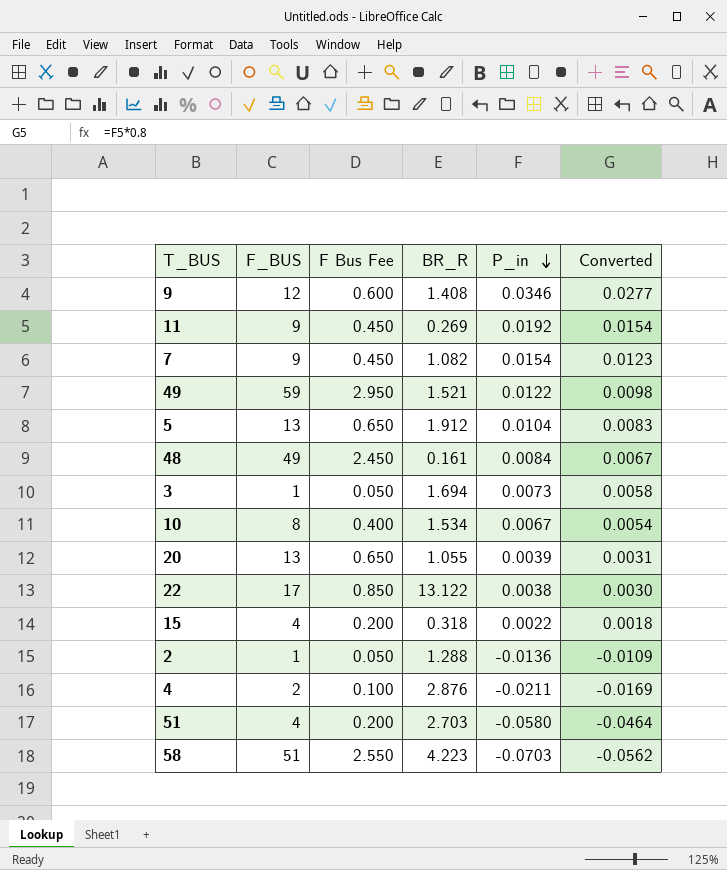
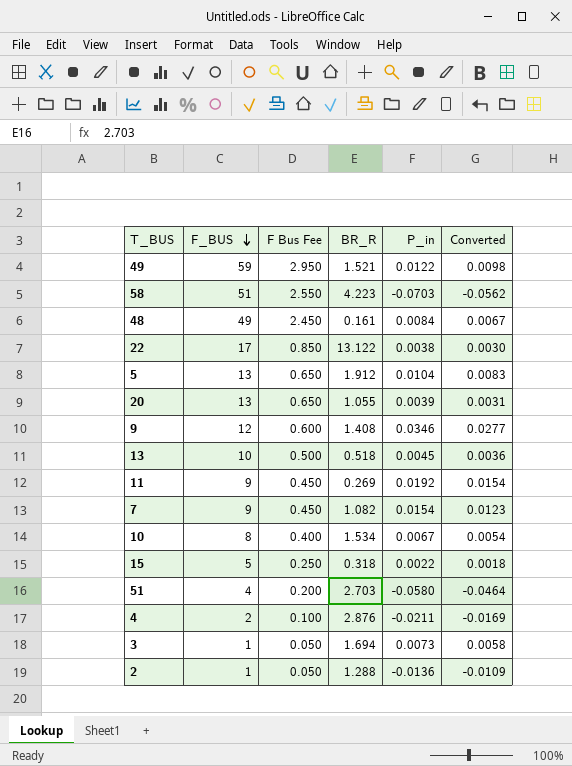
row order: P_in descending -> F_BUS descending
row 13: none -> 10 | 0.500 | 0.518 | 0.0045 | 0.0036
15 | F_BUS: 4 -> 5
15 | F Bus Fee: 0.200 -> 0.250

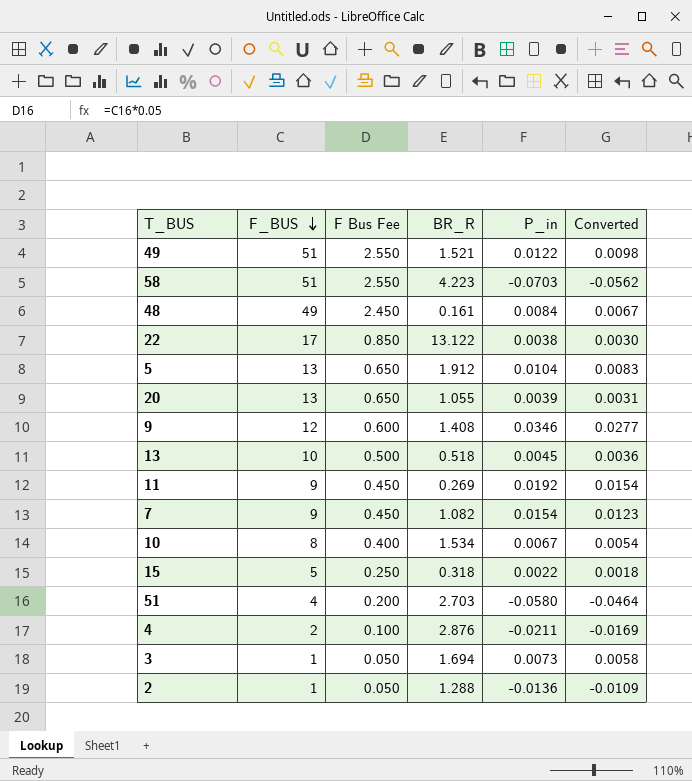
49 | F_BUS: 59 -> 51
49 | F Bus Fee: 2.950 -> 2.550

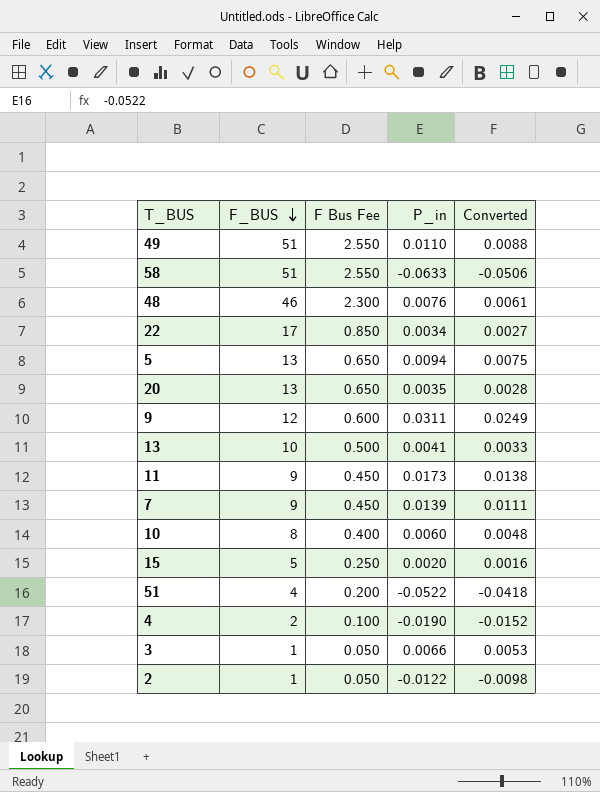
column BR_R | position: 4 -> none
49 | P_in: 0.0122 -> 0.0110
49 | Converted: 0.0098 -> 0.0088
58 | P_in: -0.0703 -> -0.0633
58 | Converted: -0.0562 -> -0.0506
48 | F_BUS: 49 -> 46
48 | F Bus Fee: 2.450 -> 2.300
48 | P_in: 0.0084 -> 0.0076
48 | Converted: 0.0067 -> 0.0061
22 | P_in: 0.0038 -> 0.0034
22 | Converted: 0.0030 -> 0.0027
5 | P_in: 0.0104 -> 0.0094
5 | Converted: 0.0083 -> 0.0075
20 | P_in: 0.0039 -> 0.0035
20 | Converted: 0.0031 -> 0.0028
9 | P_in: 0.0346 -> 0.0311
9 | Converted: 0.0277 -> 0.0249
13 | P_in: 0.0045 -> 0.0041
13 | Converted: 0.0036 -> 0.0033
11 | P_in: 0.0192 -> 0.0173
11 | Converted: 0.0154 -> 0.0138
7 | P_in: 0.0154 -> 0.0139
7 | Converted: 0.0123 -> 0.0111
10 | P_in: 0.0067 -> 0.0060
10 | Converted: 0.0054 -> 0.0048
15 | P_in: 0.0022 -> 0.0020
15 | Converted: 0.0018 -> 0.0016
51 | P_in: -0.0580 -> -0.0522
51 | Converted: -0.0464 -> -0.0418
4 | P_in: -0.0211 -> -0.0190
4 | Converted: -0.0169 -> -0.0152
3 | P_in: 0.0073 -> 0.0066
3 | Converted: 0.0058 -> 0.0053
2 | P_in: -0.0136 -> -0.0122
2 | Converted: -0.0109 -> -0.0098

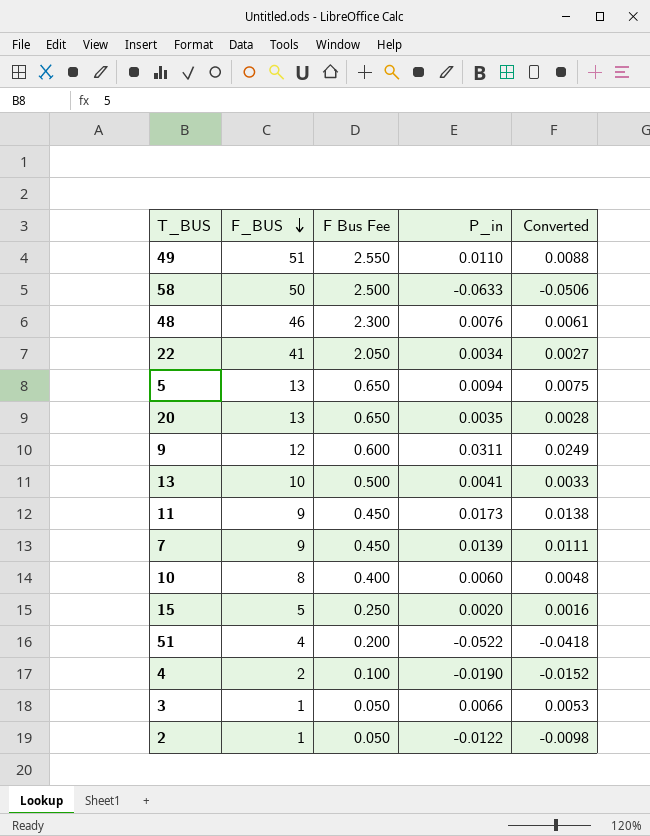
58 | F_BUS: 51 -> 50
58 | F Bus Fee: 2.550 -> 2.500
22 | F_BUS: 17 -> 41
22 | F Bus Fee: 0.850 -> 2.050

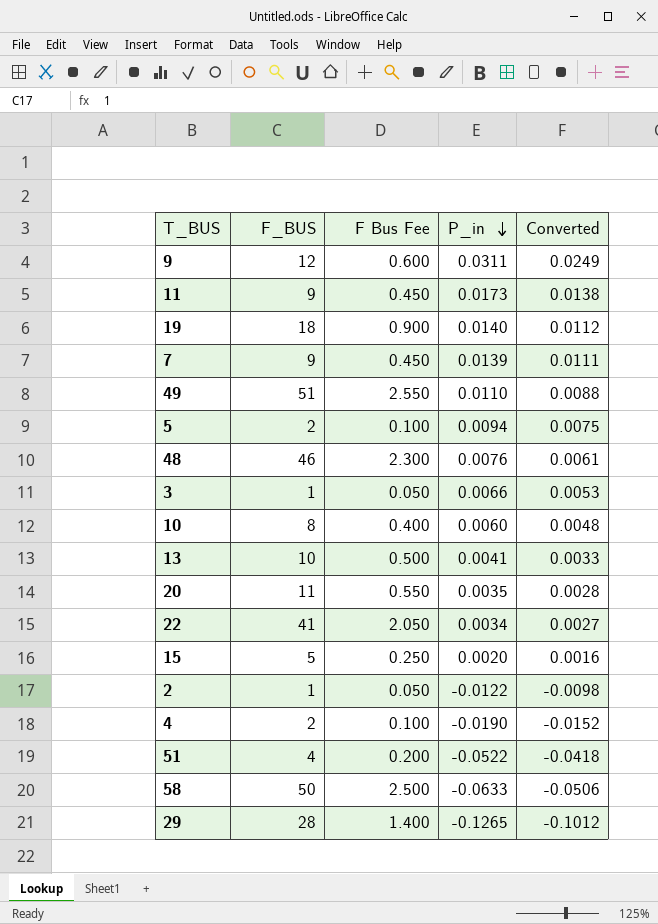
row order: F_BUS descending -> P_in descending
row 19: none -> 18 | 0.900 | 0.0140 | 0.0112
5 | F_BUS: 13 -> 2
5 | F Bus Fee: 0.650 -> 0.100
20 | F_BUS: 13 -> 11
20 | F Bus Fee: 0.650 -> 0.550
row 29: none -> 28 | 1.400 | -0.1265 | -0.1012

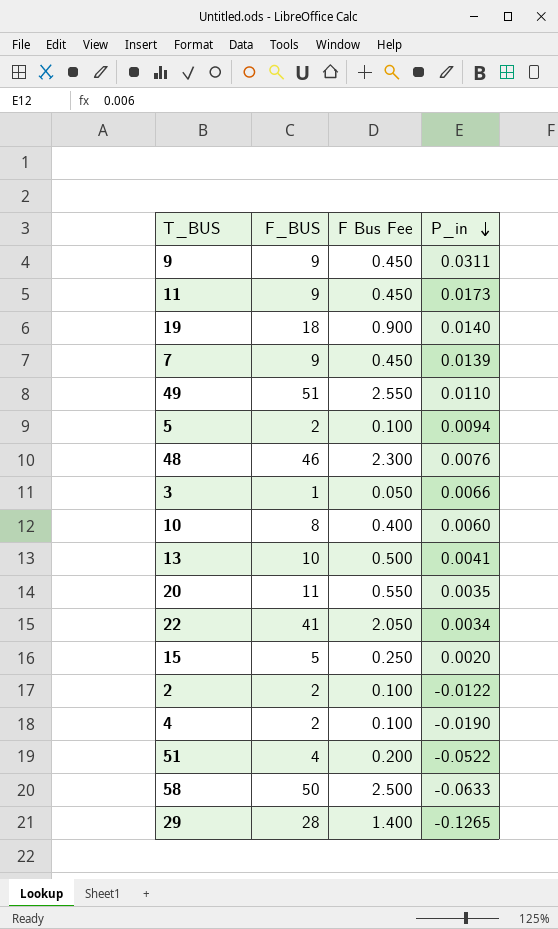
column Converted | formula: [P_in] * 0.8 -> none
9 | F_BUS: 12 -> 9
9 | F Bus Fee: 0.600 -> 0.450
2 | F_BUS: 1 -> 2
2 | F Bus Fee: 0.050 -> 0.100

